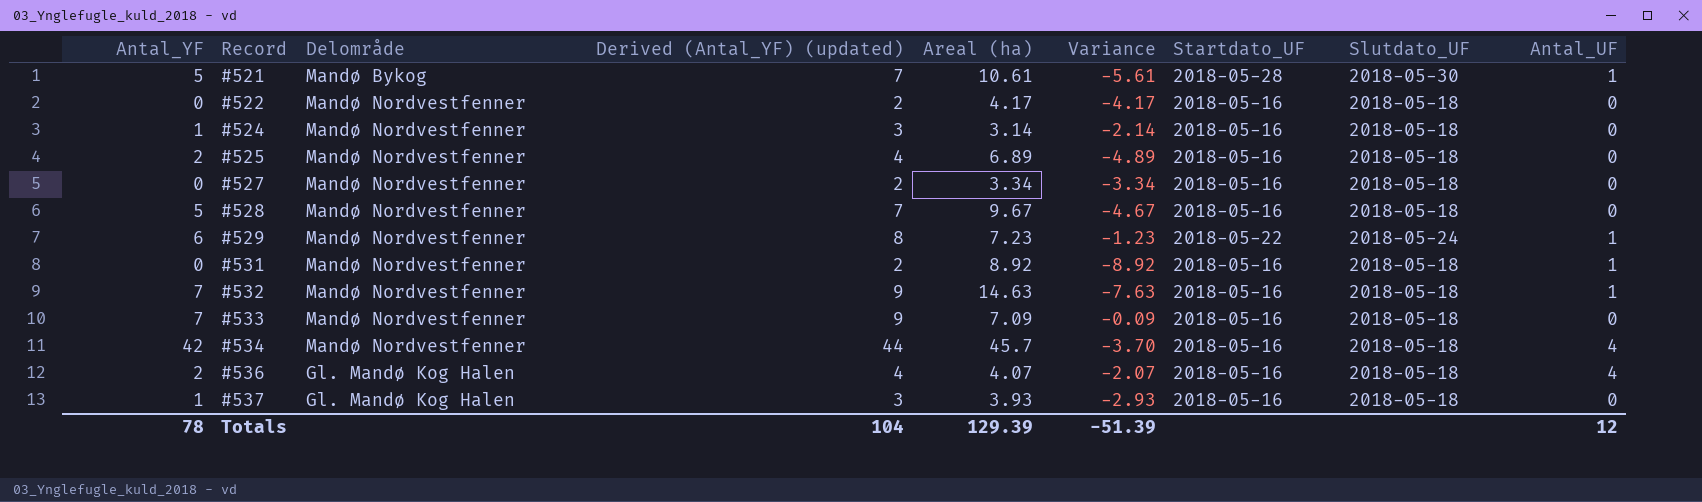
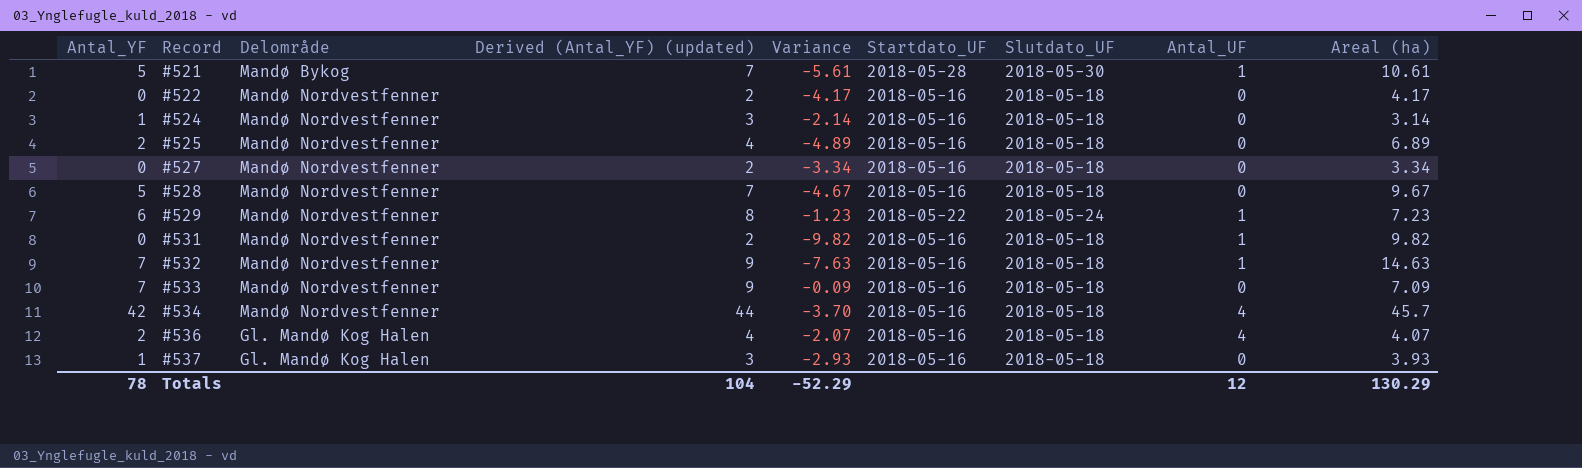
column Areal (ha) | position: 5 -> 9
#531 | Variance: -8.92 -> -9.82
#531 | Areal (ha): 8.92 -> 9.82
Totals | Variance: -51.39 -> -52.29
Totals | Areal (ha): 129.39 -> 130.29

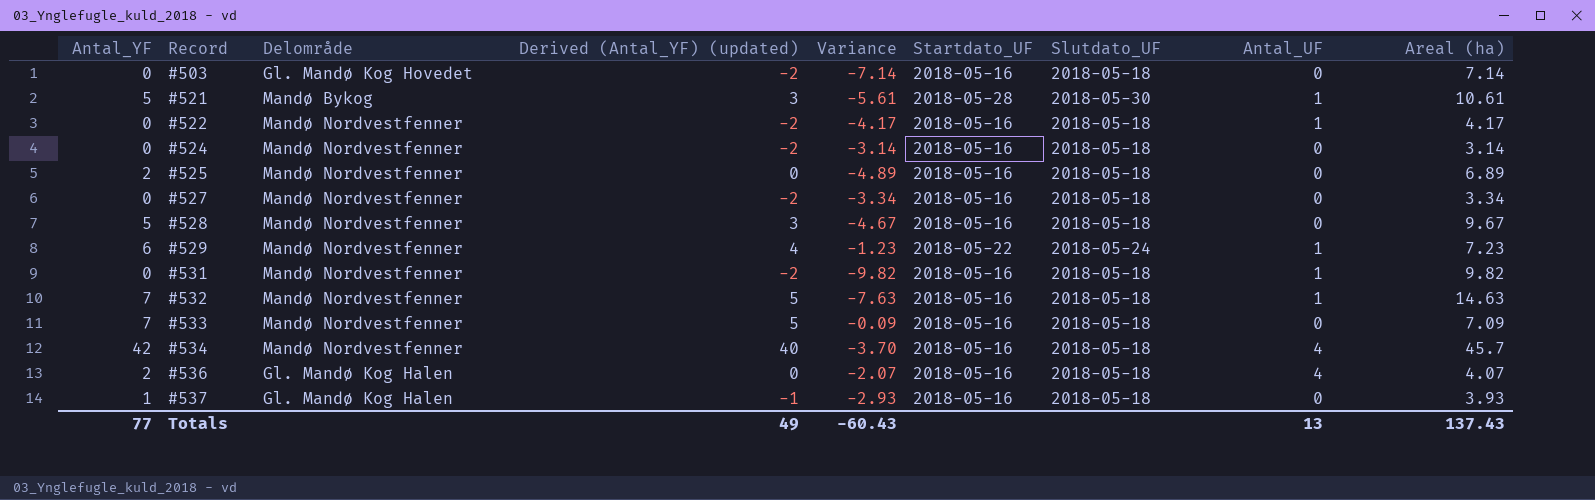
column Derived (Antal_YF) (updated) | formula: [Antal_YF] + 2 -> [Antal_YF] - 2
row #503: none -> 0 | Gl. Mandø Kog Hovedet | -2 | -7.14 | 2018-05-16 | 2018-05-18 | 0 | 7.14
#522 | Antal_UF: 0 -> 1
#524 | Antal_YF: 1 -> 0
#524 | Variance: -2.14 -> -3.14
Totals | Antal_YF: 78 -> 77
Totals | Derived (Antal_YF) (updated): 104 -> 49
Totals | Variance: -52.29 -> -60.43
Totals | Antal_UF: 12 -> 13
Totals | Areal (ha): 130.29 -> 137.43

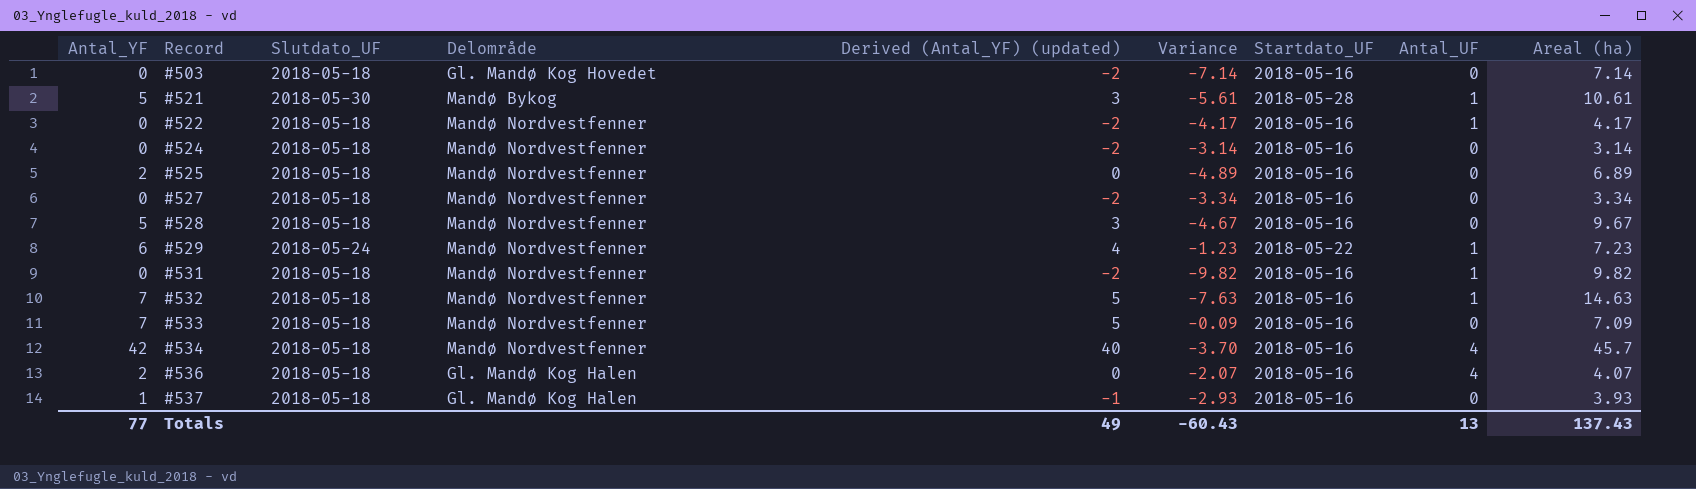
column Slutdato_UF | position: 7 -> 3

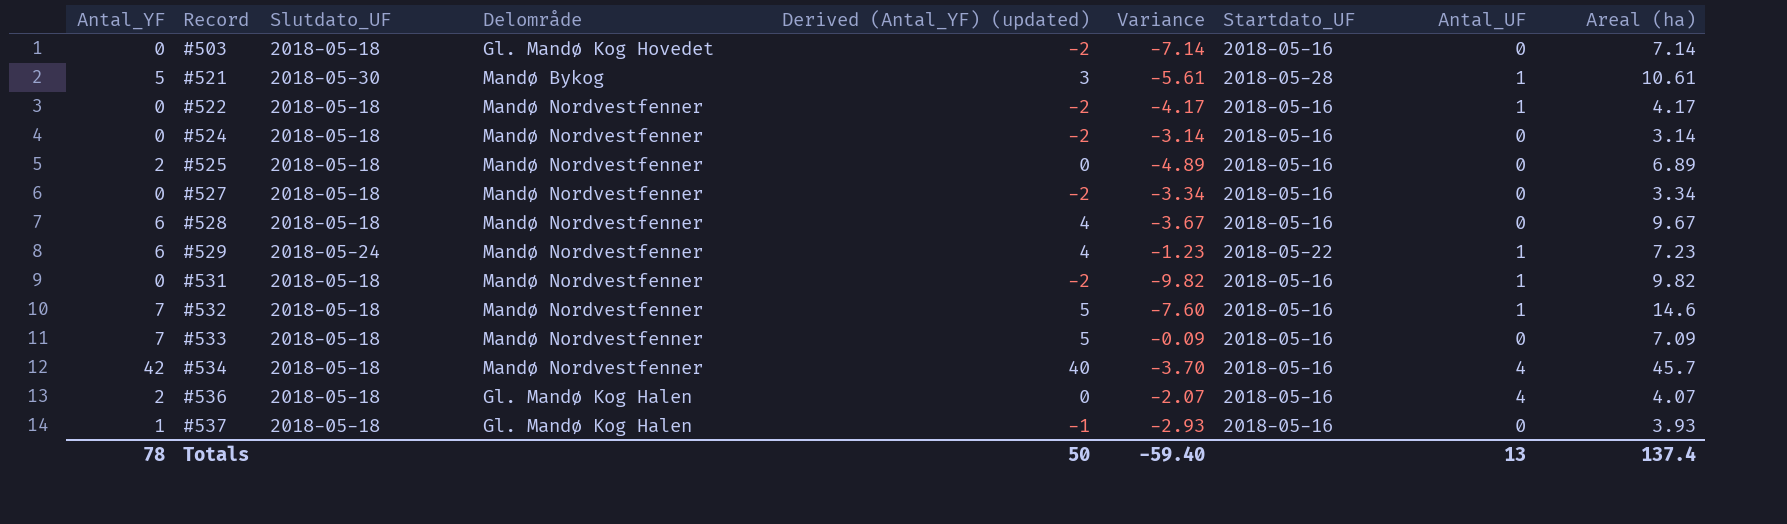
#528 | Antal_YF: 5 -> 6
#528 | Derived (Antal_YF) (updated): 3 -> 4
#528 | Variance: -4.67 -> -3.67
#532 | Variance: -7.63 -> -7.60
#532 | Areal (ha): 14.63 -> 14.6
Totals | Antal_YF: 77 -> 78
Totals | Derived (Antal_YF) (updated): 49 -> 50
Totals | Variance: -60.43 -> -59.40
Totals | Areal (ha): 137.43 -> 137.4

